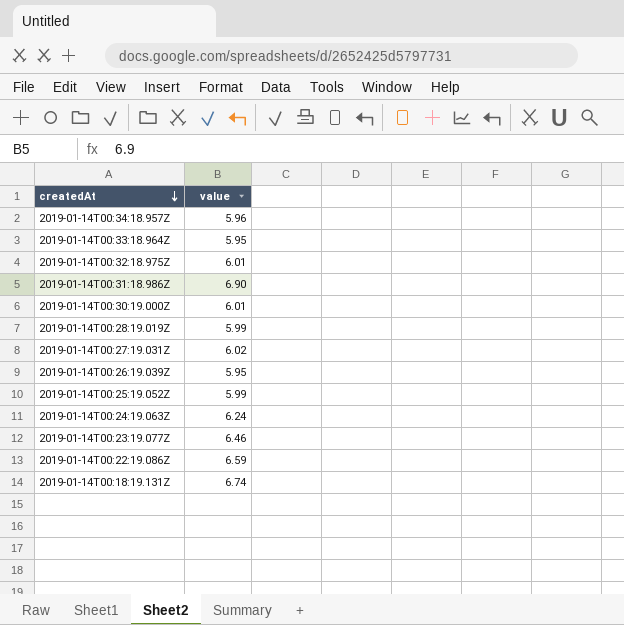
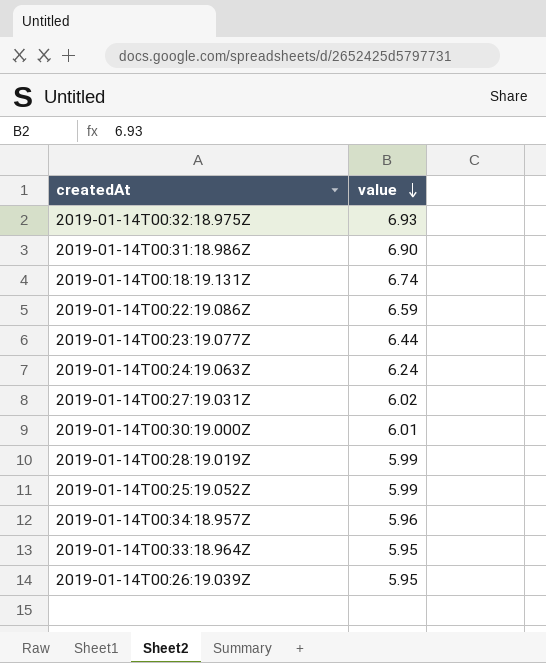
row order: createdAt descending -> value descending
2019-01-14T00:32:18.975Z | value: 6.01 -> 6.93
2019-01-14T00:23:19.077Z | value: 6.46 -> 6.44

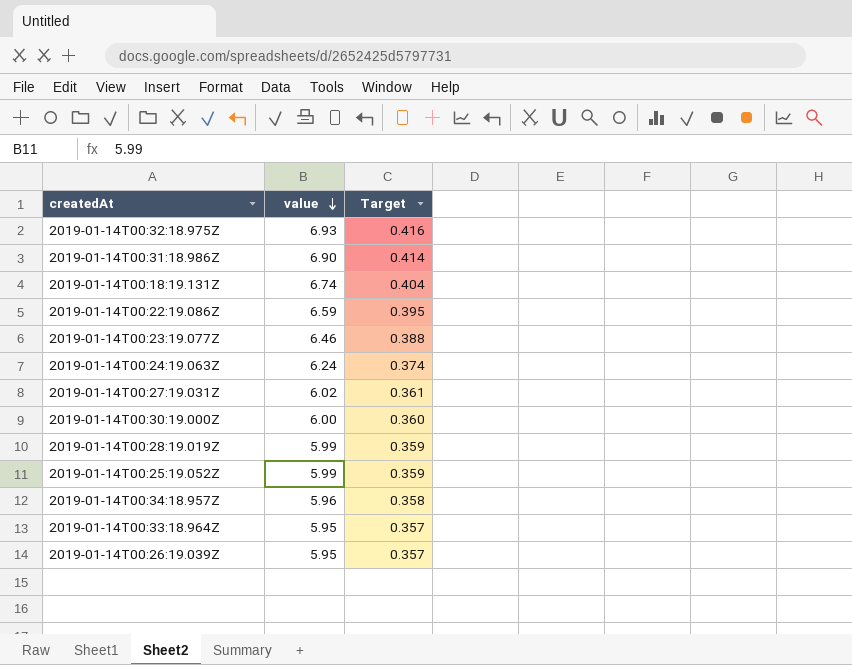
column Target | formula: none -> [value] * 0.06
2019-01-14T00:23:19.077Z | value: 6.44 -> 6.46
2019-01-14T00:30:19.000Z | value: 6.01 -> 6.00

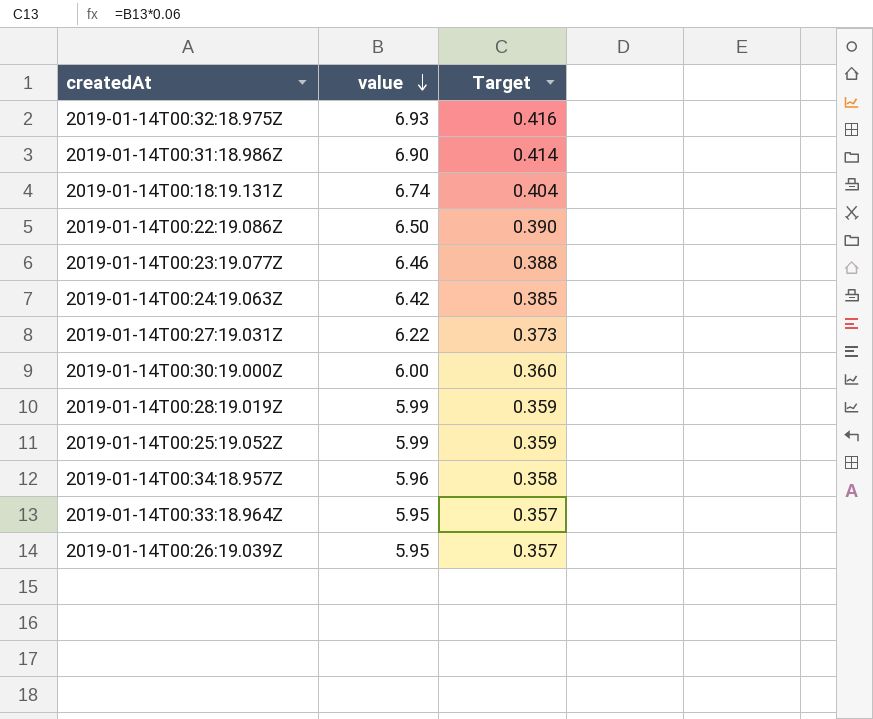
2019-01-14T00:22:19.086Z | value: 6.59 -> 6.50
2019-01-14T00:22:19.086Z | Target: 0.395 -> 0.390
2019-01-14T00:24:19.063Z | value: 6.24 -> 6.42
2019-01-14T00:24:19.063Z | Target: 0.374 -> 0.385
2019-01-14T00:27:19.031Z | value: 6.02 -> 6.22
2019-01-14T00:27:19.031Z | Target: 0.361 -> 0.373

